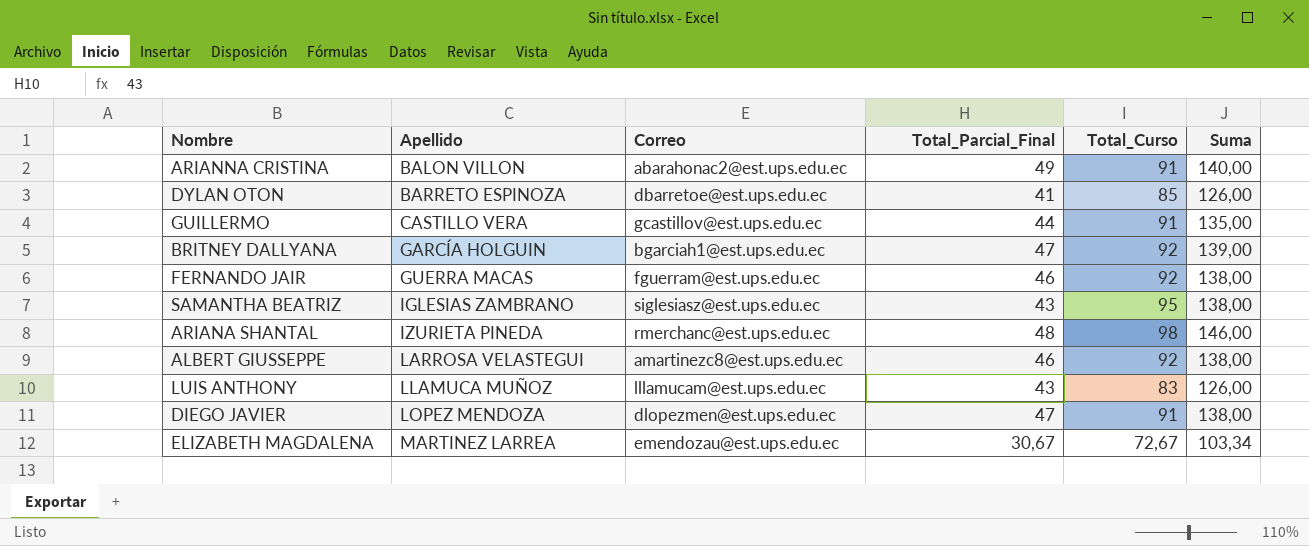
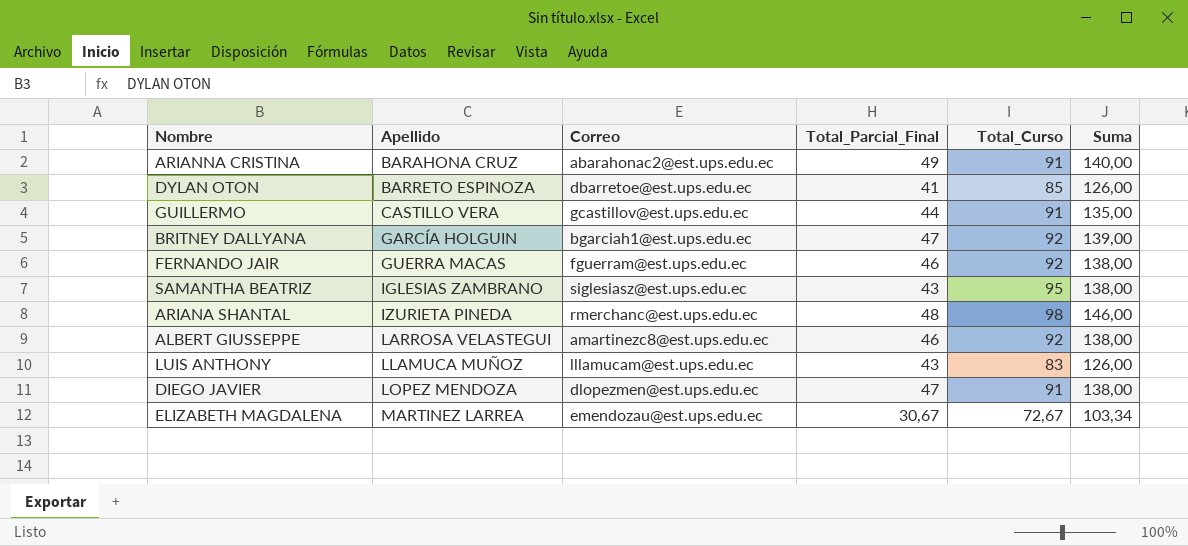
ARIANNA CRISTINA | Apellido: BALON VILLON -> BARAHONA CRUZ

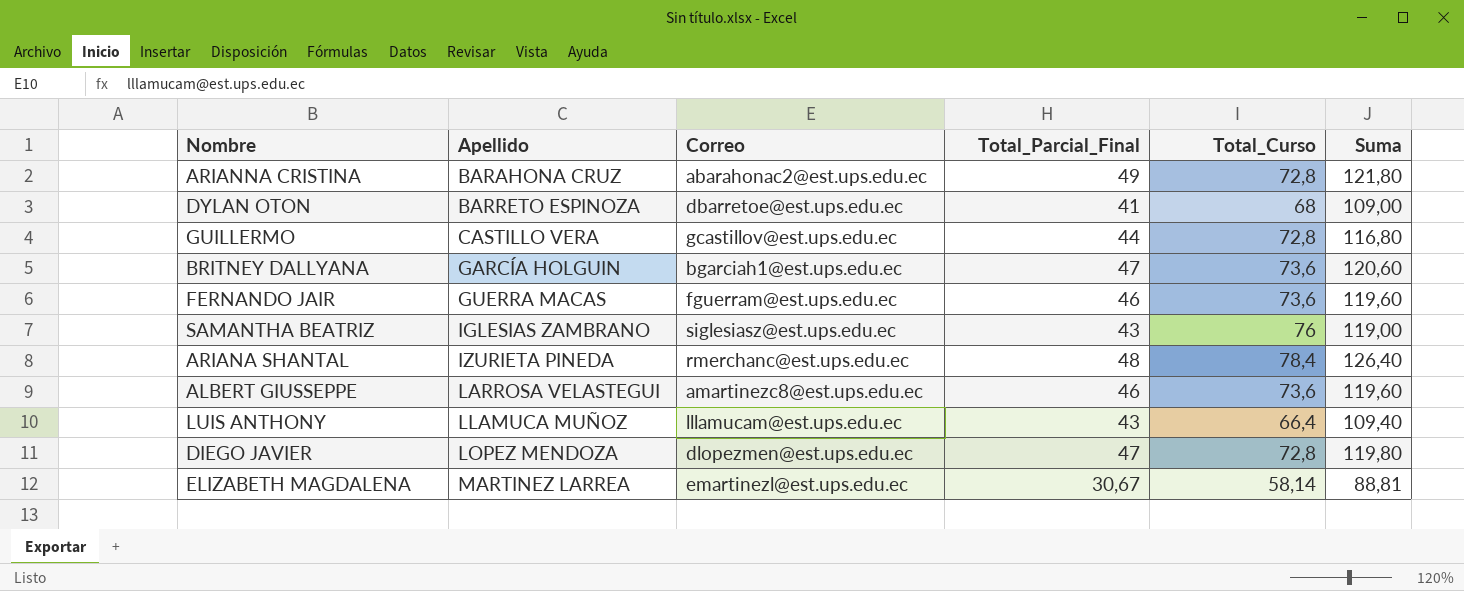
ARIANNA CRISTINA | Total_Curso: 91 -> 72,8
ARIANNA CRISTINA | Suma: 140,00 -> 121,80
DYLAN OTON | Total_Curso: 85 -> 68
DYLAN OTON | Suma: 126,00 -> 109,00
GUILLERMO | Total_Curso: 91 -> 72,8
GUILLERMO | Suma: 135,00 -> 116,80
BRITNEY DALLYANA | Total_Curso: 92 -> 73,6
BRITNEY DALLYANA | Suma: 139,00 -> 120,60
FERNANDO JAIR | Total_Curso: 92 -> 73,6
FERNANDO JAIR | Suma: 138,00 -> 119,60
SAMANTHA BEATRIZ | Total_Curso: 95 -> 76
SAMANTHA BEATRIZ | Suma: 138,00 -> 119,00
ARIANA SHANTAL | Total_Curso: 98 -> 78,4
ARIANA SHANTAL | Suma: 146,00 -> 126,40
ALBERT GIUSSEPPE | Total_Curso: 92 -> 73,6
ALBERT GIUSSEPPE | Suma: 138,00 -> 119,60
LUIS ANTHONY | Total_Curso: 83 -> 66,4
LUIS ANTHONY | Suma: 126,00 -> 109,40
DIEGO JAVIER | Total_Curso: 91 -> 72,8
DIEGO JAVIER | Suma: 138,00 -> 119,80
ELIZABETH MAGDALENA | Correo: emendozau@est.ups.edu.ec -> emartinezl@est.ups.edu.ec
ELIZABETH MAGDALENA | Total_Curso: 72,67 -> 58,14
ELIZABETH MAGDALENA | Suma: 103,34 -> 88,81

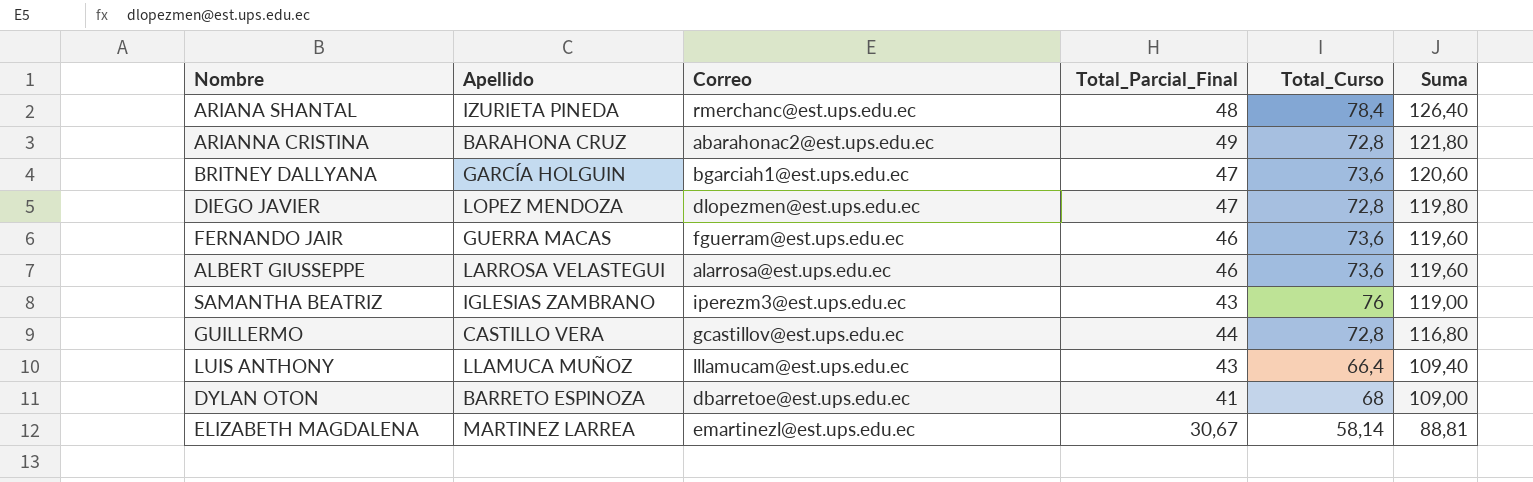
row order: Apellido ascending -> Suma descending
ALBERT GIUSSEPPE | Correo: amartinezc8@est.ups.edu.ec -> alarrosa@est.ups.edu.ec
SAMANTHA BEATRIZ | Correo: siglesiasz@est.ups.edu.ec -> iperezm3@est.ups.edu.ec

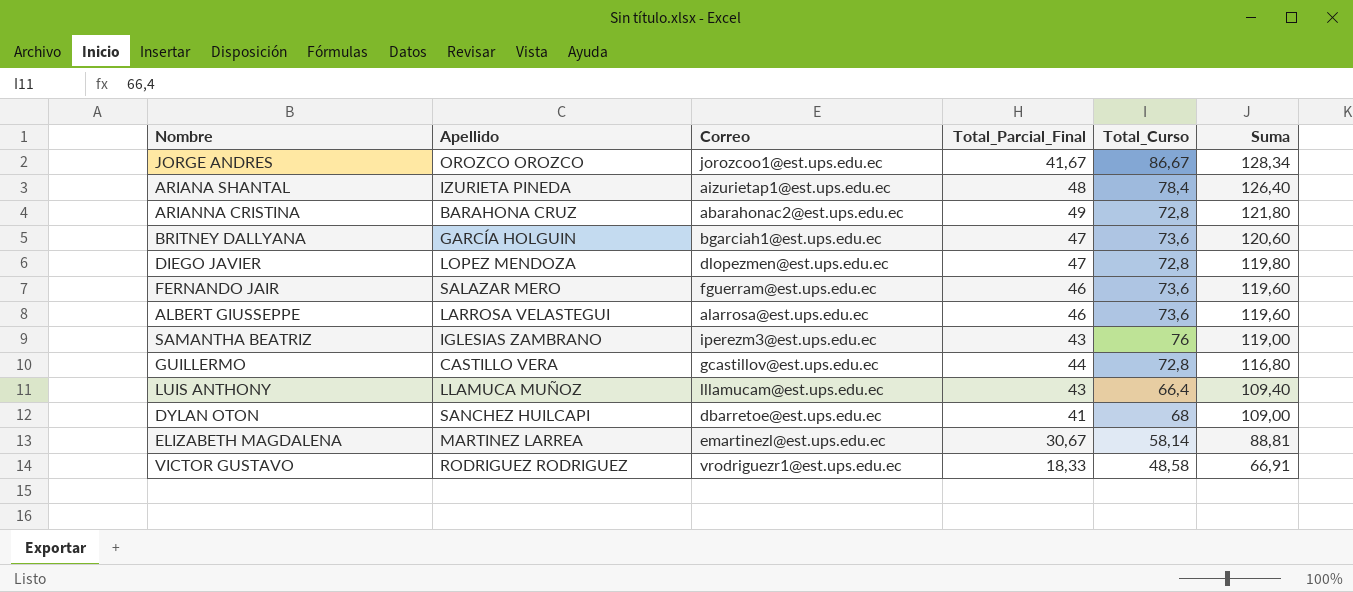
row JORGE ANDRES: none -> OROZCO OROZCO | jorozcoo1@est.ups.edu.ec | 41,67 | 86,67 | 128,34
ARIANA SHANTAL | Correo: rmerchanc@est.ups.edu.ec -> aizurietap1@est.ups.edu.ec
FERNANDO JAIR | Apellido: GUERRA MACAS -> SALAZAR MERO
DYLAN OTON | Apellido: BARRETO ESPINOZA -> SANCHEZ HUILCAPI
row VICTOR GUSTAVO: none -> RODRIGUEZ RODRIGUEZ | vrodriguezr1@est.ups.edu.ec | 18,33 | 48,58 | 66,91

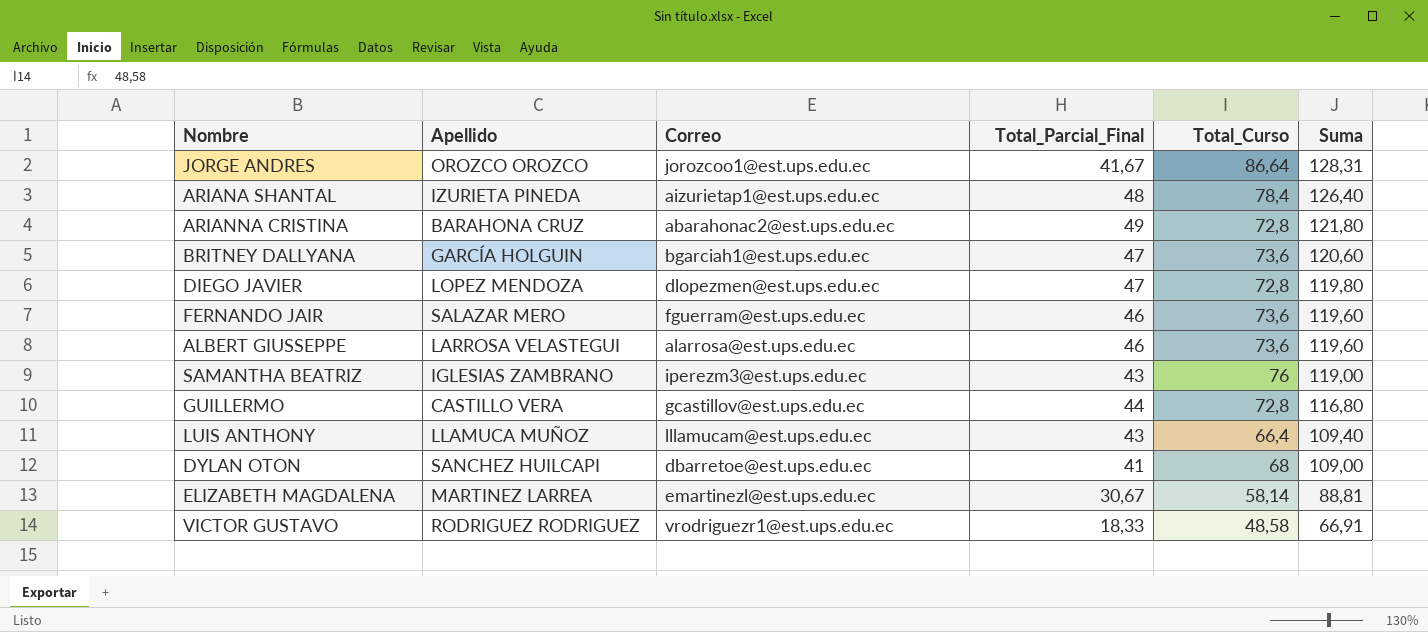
JORGE ANDRES | Total_Curso: 86,67 -> 86,64
JORGE ANDRES | Suma: 128,34 -> 128,31

